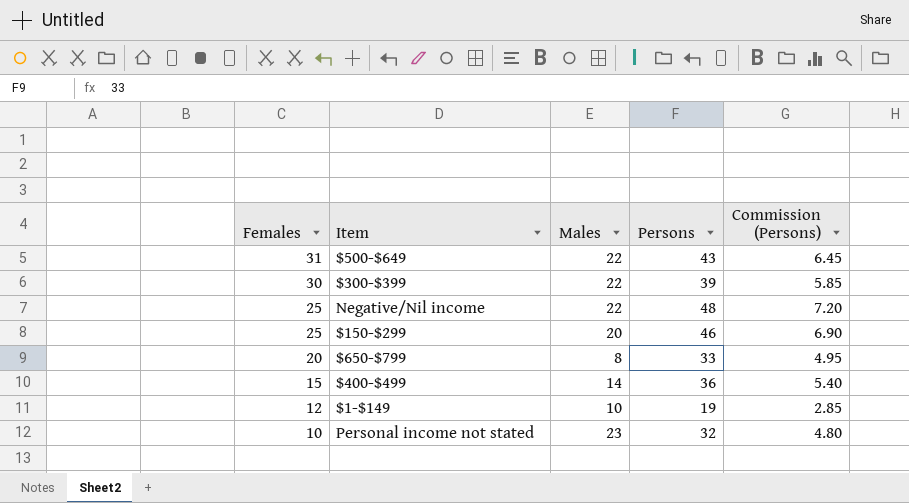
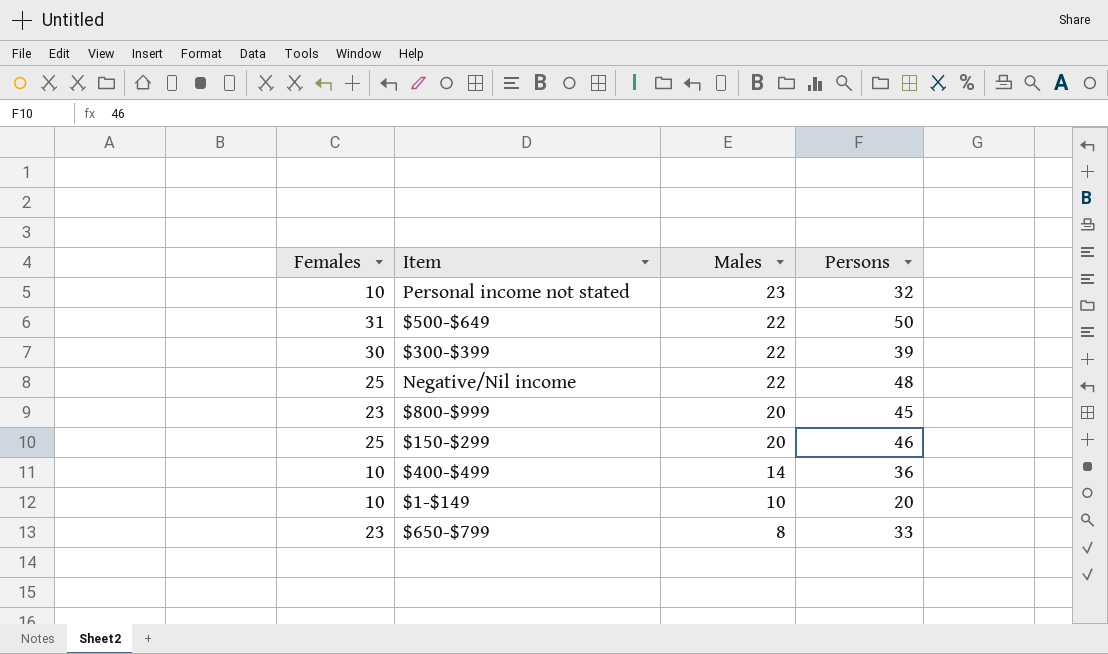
row order: Females descending -> Males descending
column Commission (Persons) | formula: [Persons] * 0.15 -> none
$500-$649 | Persons: 43 -> 50
row $800-$999: none -> 23 | 20 | 45
$400-$499 | Females: 15 -> 10
$1-$149 | Females: 12 -> 10
$1-$149 | Persons: 19 -> 20
$650-$799 | Females: 20 -> 23

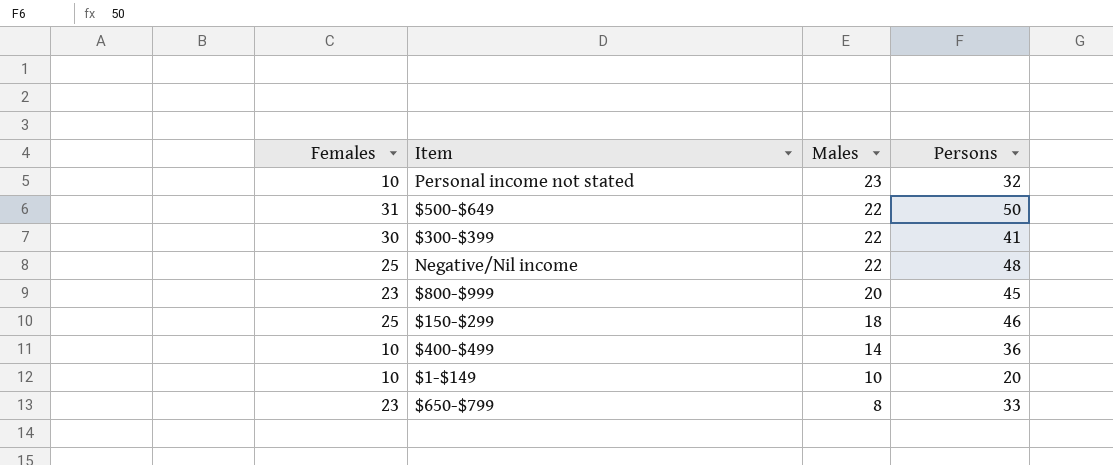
$300-$399 | Persons: 39 -> 41
$150-$299 | Males: 20 -> 18

